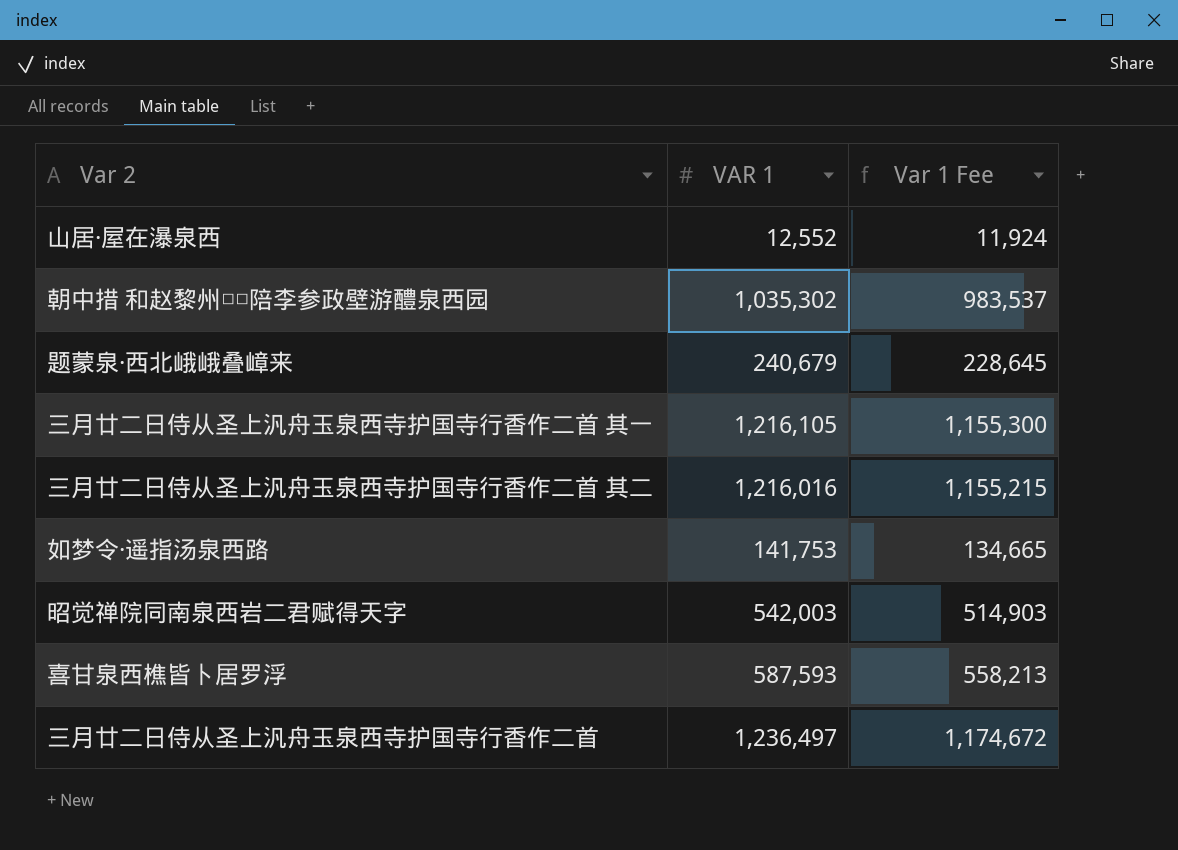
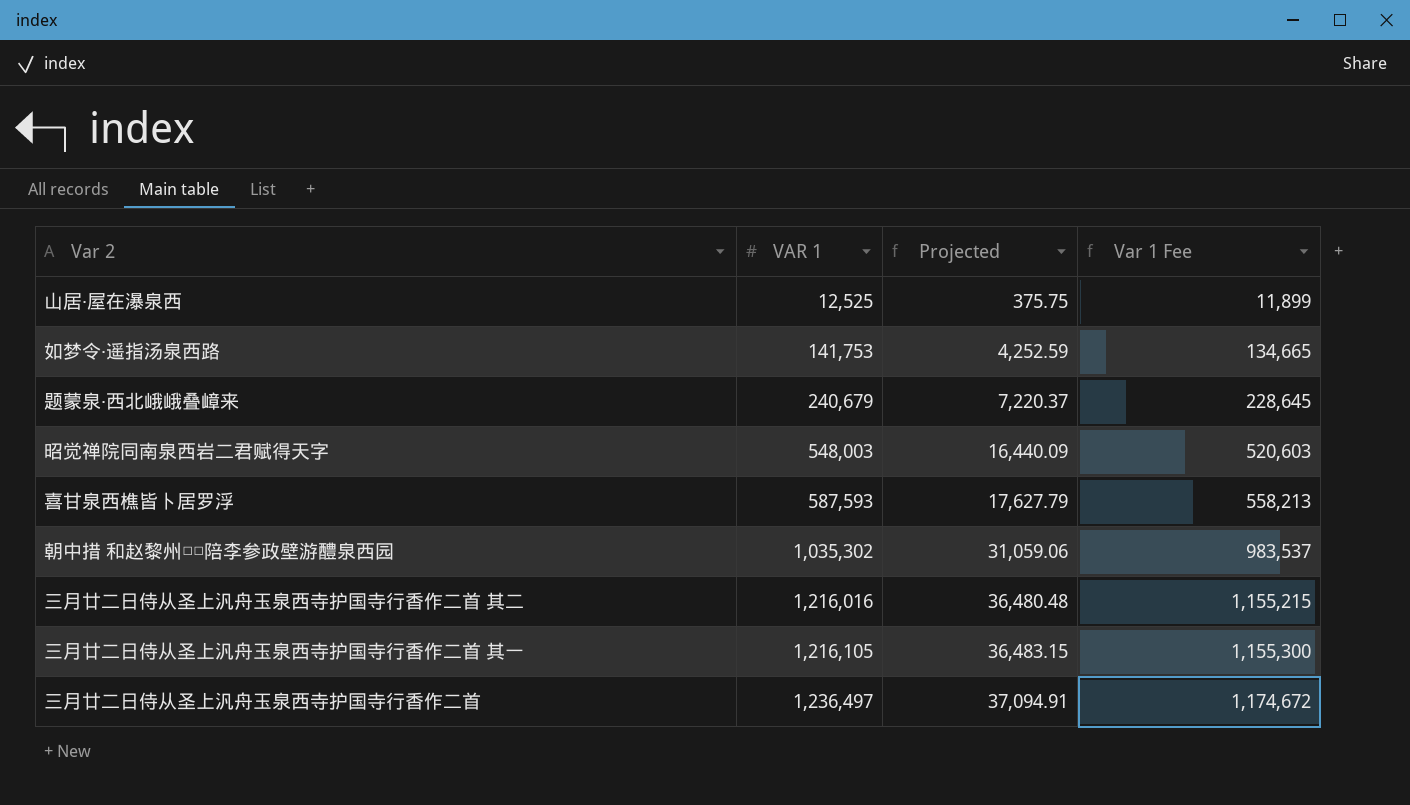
row order: none -> VAR 1 ascending
column Projected | formula: none -> [VAR 1] * 0.03
山居·屋在瀑泉西 | VAR 1: 12,552 -> 12,525
山居·屋在瀑泉西 | Var 1 Fee: 11,924 -> 11,899
昭觉禅院同南泉西岩二君赋得天字 | VAR 1: 542,003 -> 548,003
昭觉禅院同南泉西岩二君赋得天字 | Var 1 Fee: 514,903 -> 520,603

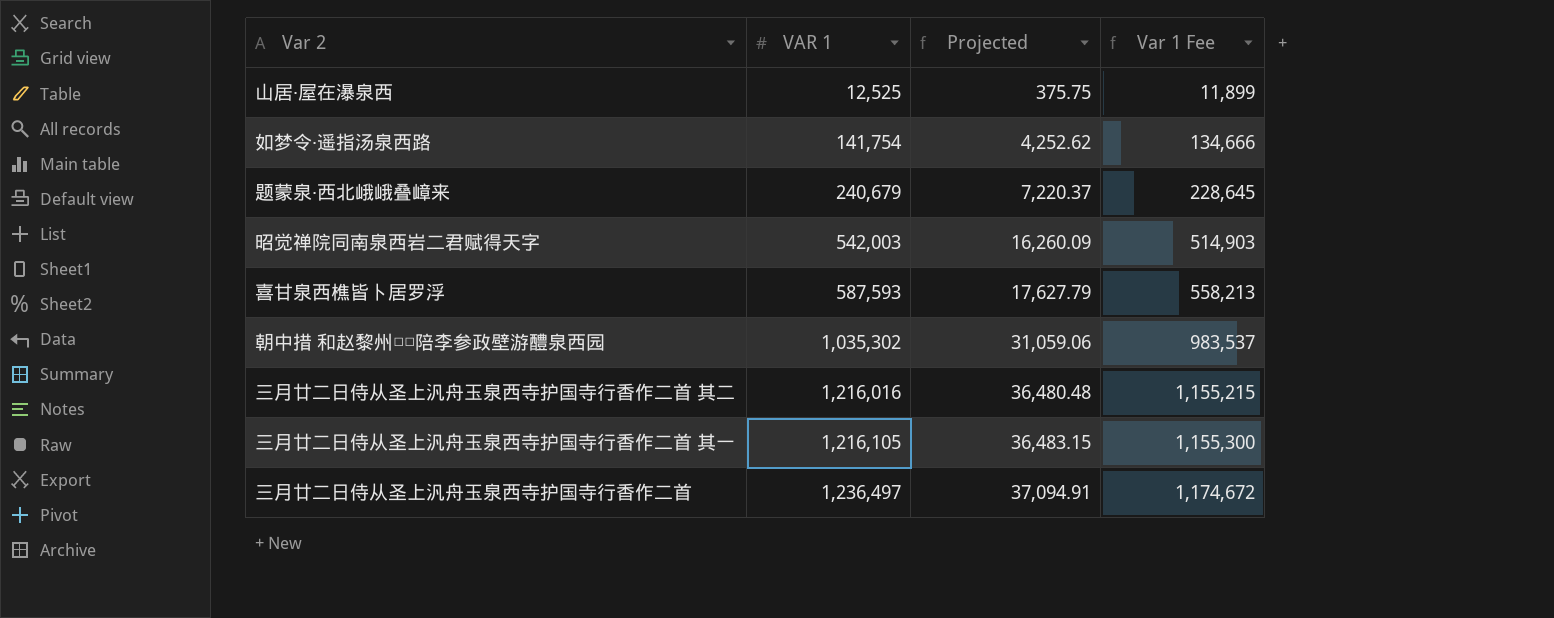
如梦令·遥指汤泉西路 | VAR 1: 141,753 -> 141,754
如梦令·遥指汤泉西路 | Projected: 4,252.59 -> 4,252.62
如梦令·遥指汤泉西路 | Var 1 Fee: 134,665 -> 134,666
昭觉禅院同南泉西岩二君赋得天字 | VAR 1: 548,003 -> 542,003
昭觉禅院同南泉西岩二君赋得天字 | Projected: 16,440.09 -> 16,260.09
昭觉禅院同南泉西岩二君赋得天字 | Var 1 Fee: 520,603 -> 514,903

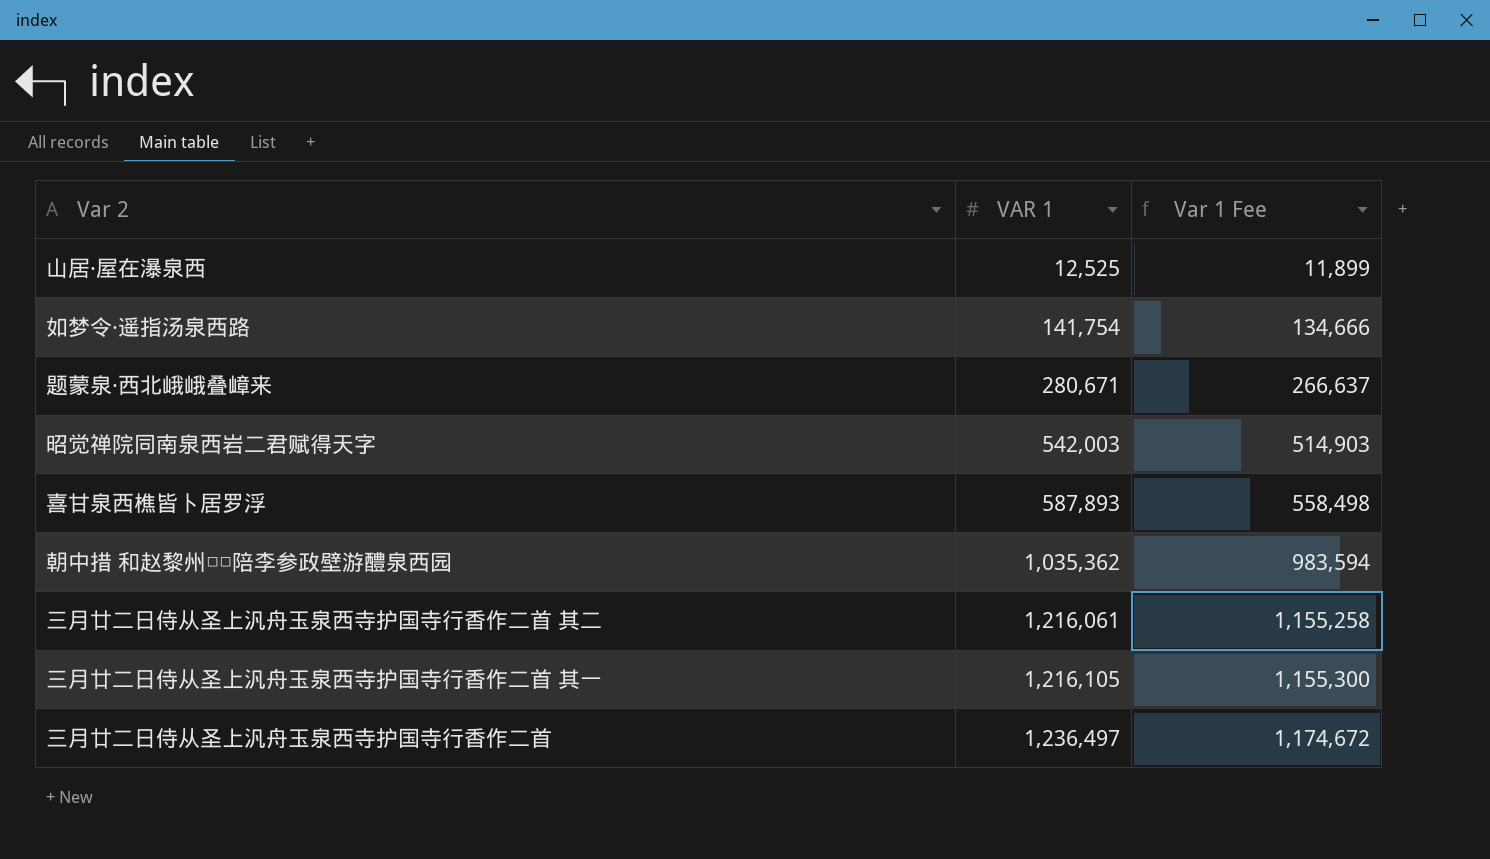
column Projected | formula: [VAR 1] * 0.03 -> none
题蒙泉·西北峨峨叠嶂来 | VAR 1: 240,679 -> 280,671
题蒙泉·西北峨峨叠嶂来 | Var 1 Fee: 228,645 -> 266,637
喜甘泉西樵皆卜居罗浮 | VAR 1: 587,593 -> 587,893
喜甘泉西樵皆卜居罗浮 | Var 1 Fee: 558,213 -> 558,498
朝中措 和赵黎州□□陪李参政壁游醴泉西园 | VAR 1: 1,035,302 -> 1,035,362
朝中措 和赵黎州□□陪李参政壁游醴泉西园 | Var 1 Fee: 983,537 -> 983,594
三月廿二日侍从圣上汎舟玉泉西寺护国寺行香作二首 其二 | VAR 1: 1,216,016 -> 1,216,061
三月廿二日侍从圣上汎舟玉泉西寺护国寺行香作二首 其二 | Var 1 Fee: 1,155,215 -> 1,155,258

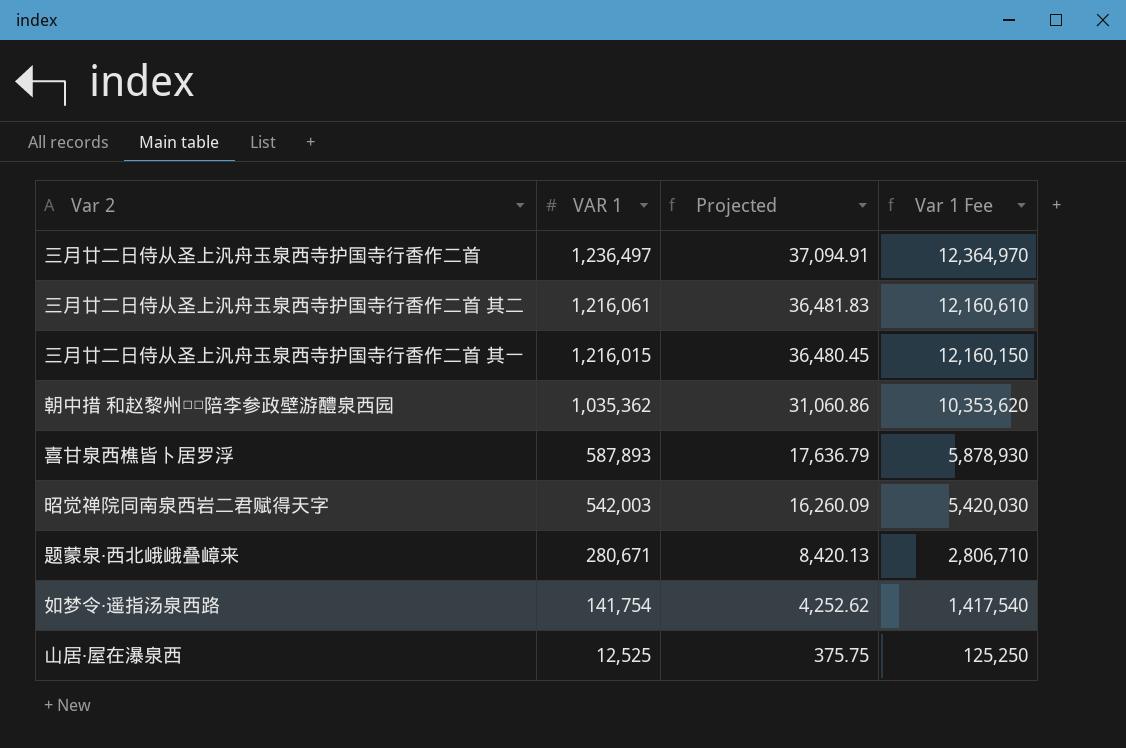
row order: VAR 1 ascending -> VAR 1 descending
column Projected | formula: none -> [VAR 1] * 0.03
column Var 1 Fee | formula: [VAR 1] * 0.95 -> [VAR 1] * 10
三月廿二日侍从圣上汎舟玉泉西寺护国寺行香作二首 其一 | VAR 1: 1,216,105 -> 1,216,015

